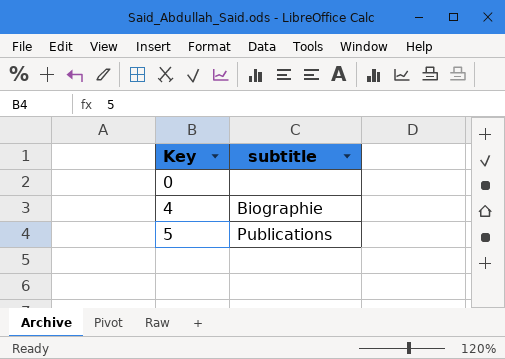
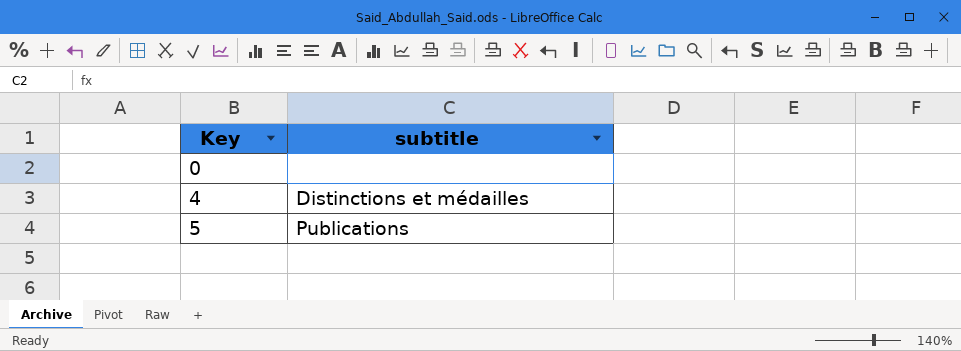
4 | subtitle: Biographie -> Distinctions et médailles

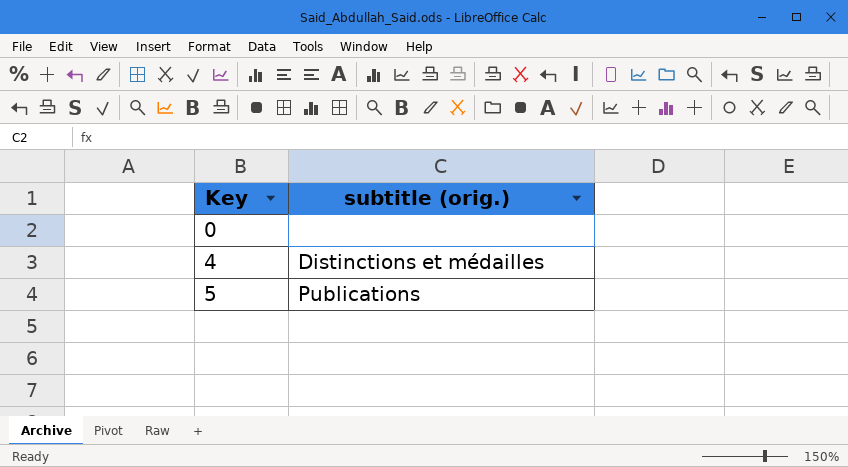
column name: subtitle -> subtitle (orig.)

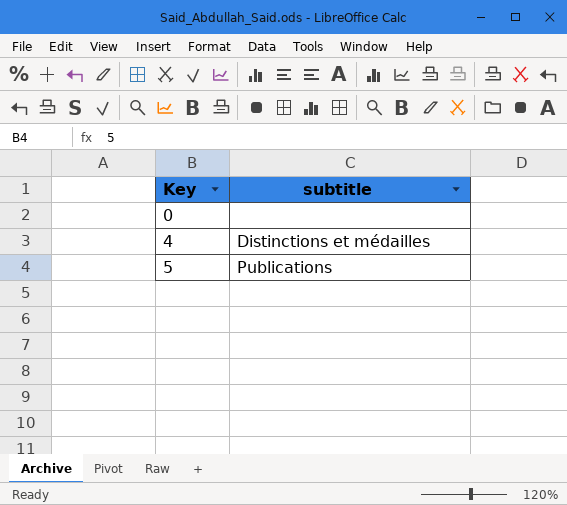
column name: subtitle (orig.) -> subtitle

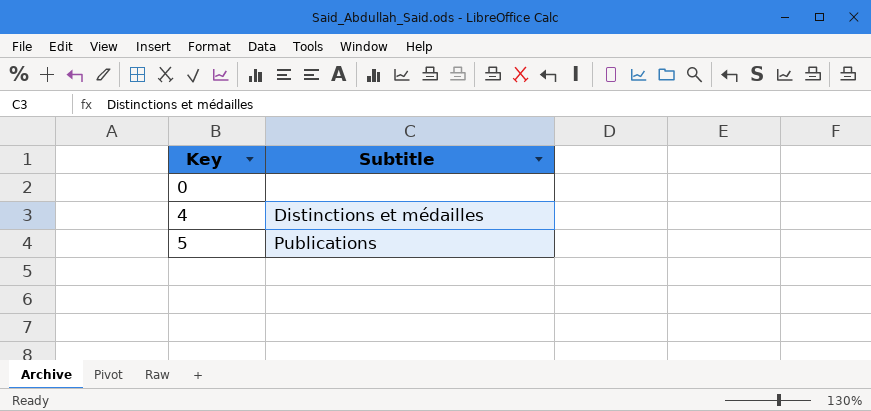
column name: subtitle -> Subtitle

